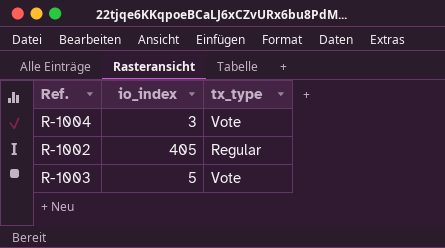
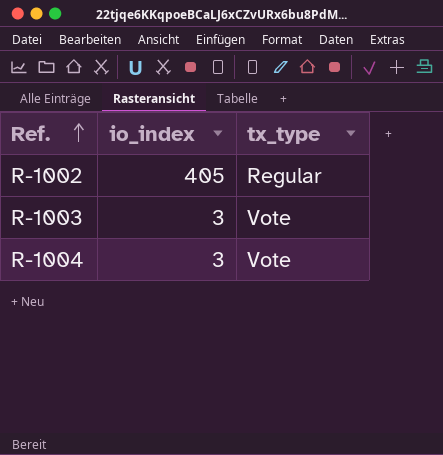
row order: none -> Ref. ascending
R-1003 | io_index: 5 -> 3

